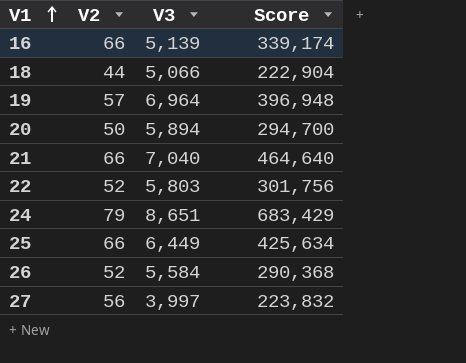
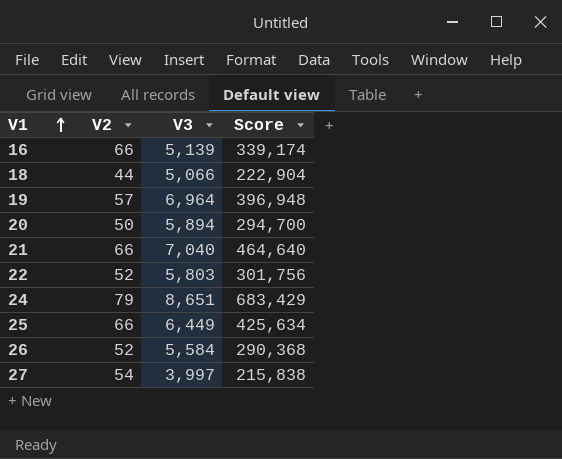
27 | V2: 56 -> 54
27 | Score: 223,832 -> 215,838

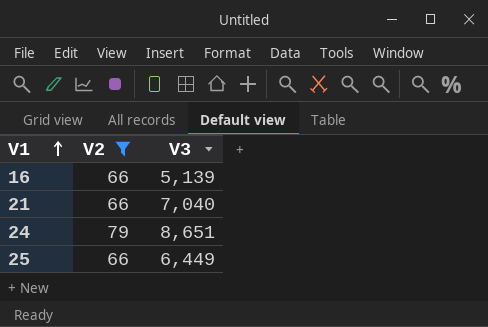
filter: none -> V2 >= 66
column Score | formula: [V2] * [V3] -> none

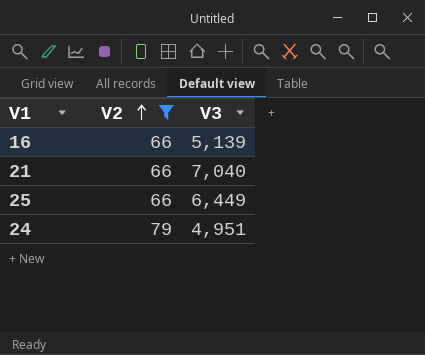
row order: V1 ascending -> V2 ascending
24 | V3: 8,651 -> 4,951

